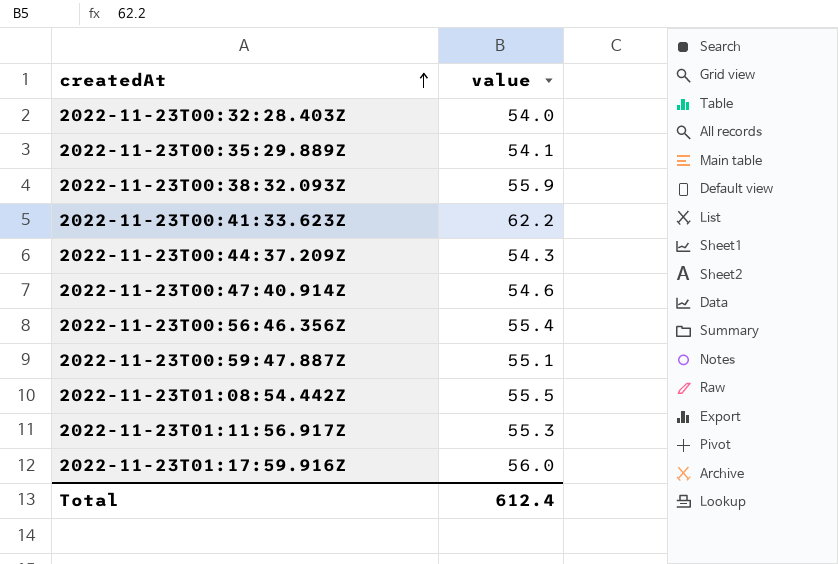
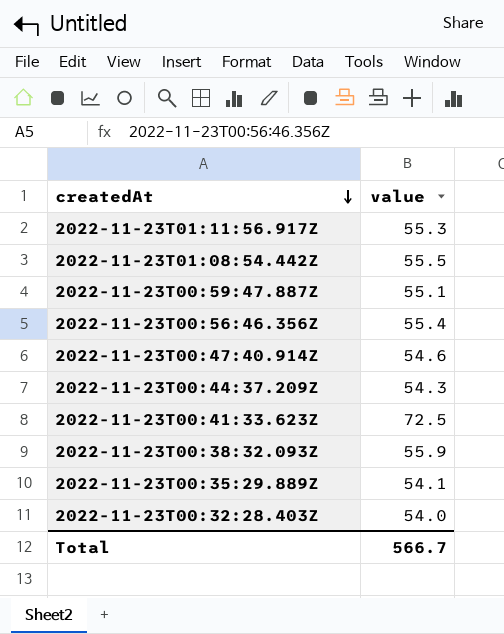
row order: createdAt ascending -> createdAt descending
row 2022-11-23T01:17:59.916Z: 56.0 -> none
2022-11-23T00:41:33.623Z | value: 62.2 -> 72.5
Total | value: 612.4 -> 566.7

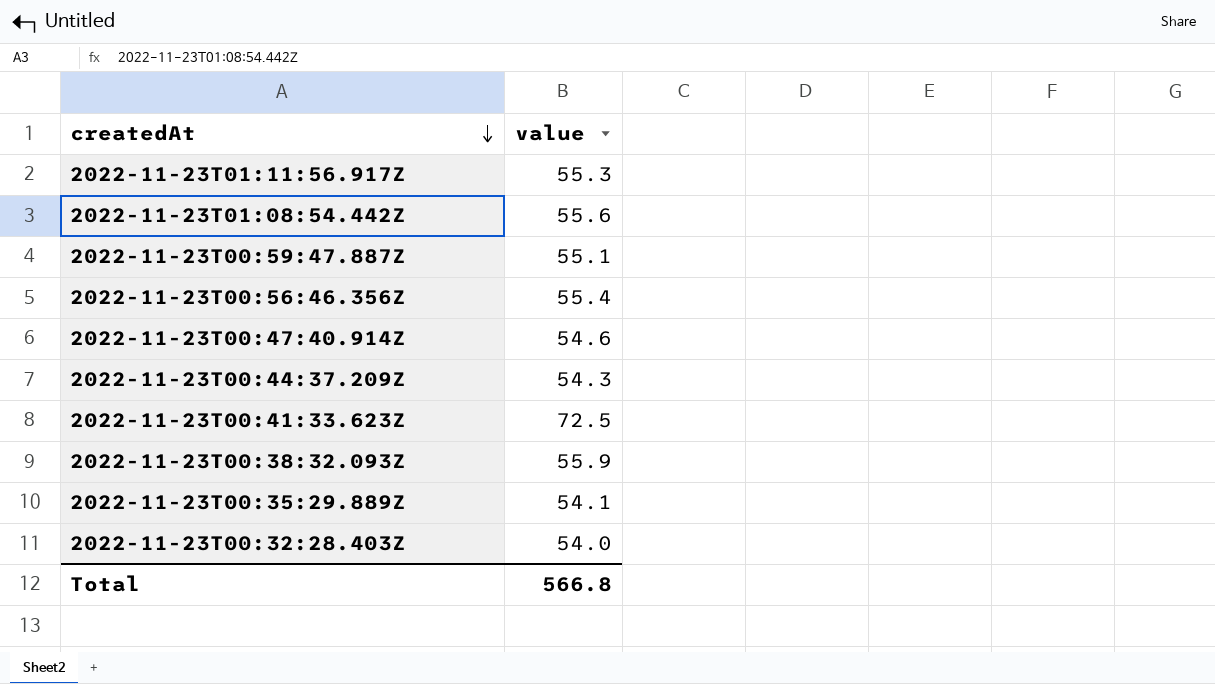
2022-11-23T01:08:54.442Z | value: 55.5 -> 55.6
Total | value: 566.7 -> 566.8

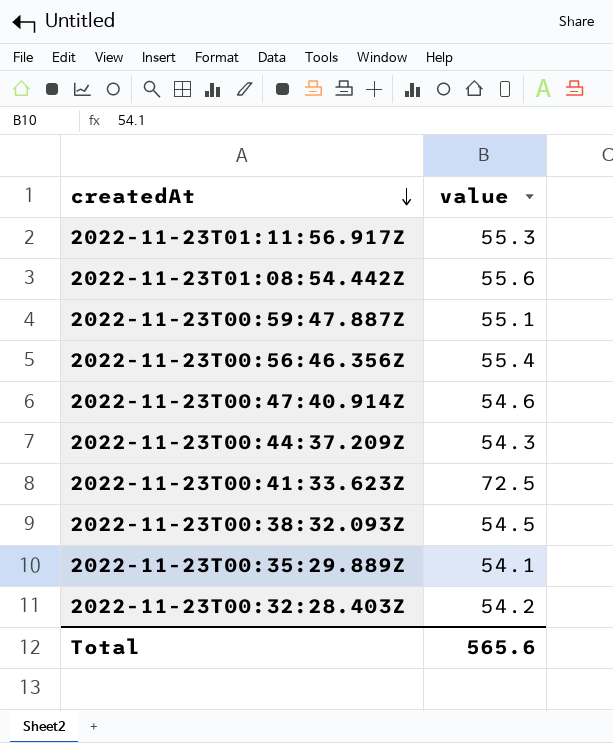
2022-11-23T00:38:32.093Z | value: 55.9 -> 54.5
2022-11-23T00:32:28.403Z | value: 54.0 -> 54.2
Total | value: 566.8 -> 565.6

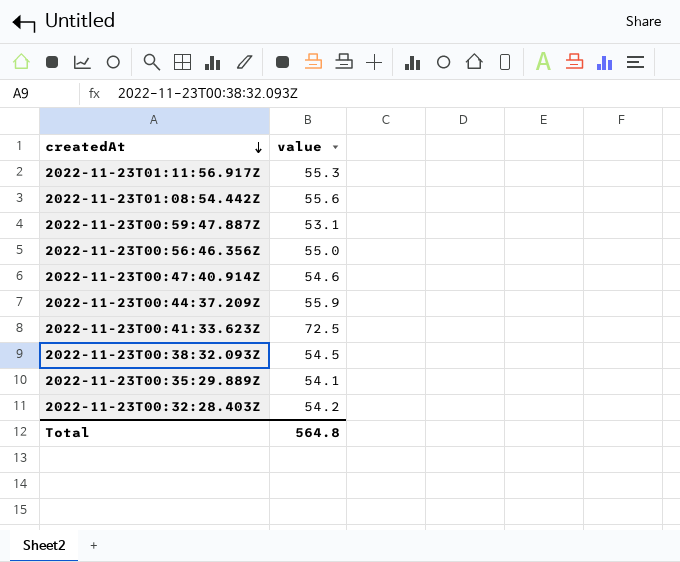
2022-11-23T00:59:47.887Z | value: 55.1 -> 53.1
2022-11-23T00:56:46.356Z | value: 55.4 -> 55.0
2022-11-23T00:44:37.209Z | value: 54.3 -> 55.9
Total | value: 565.6 -> 564.8

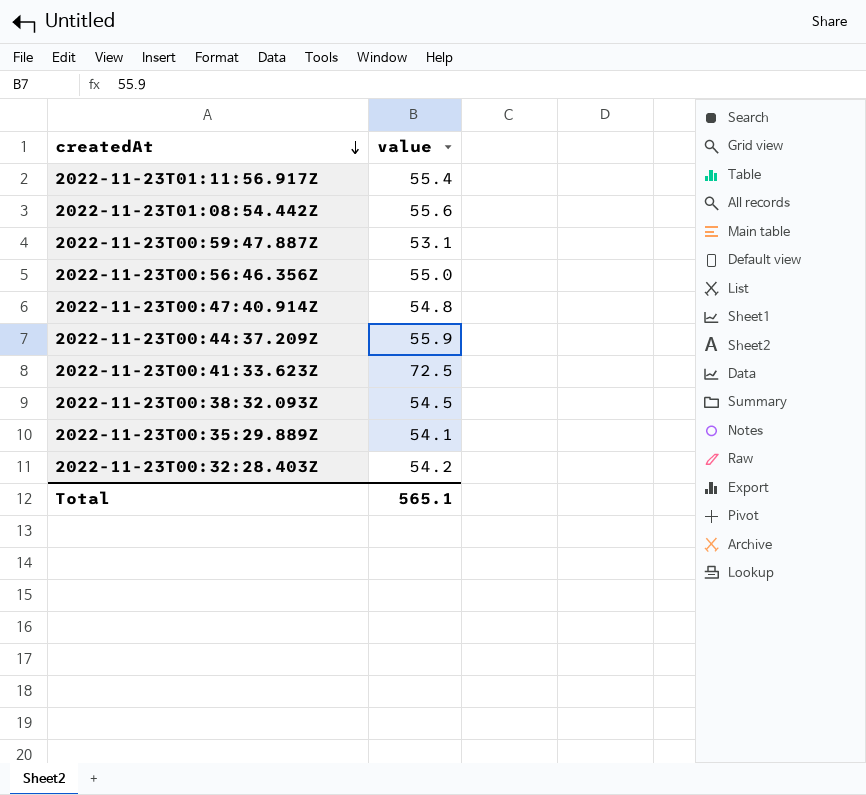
2022-11-23T01:11:56.917Z | value: 55.3 -> 55.4
2022-11-23T00:47:40.914Z | value: 54.6 -> 54.8
Total | value: 564.8 -> 565.1

